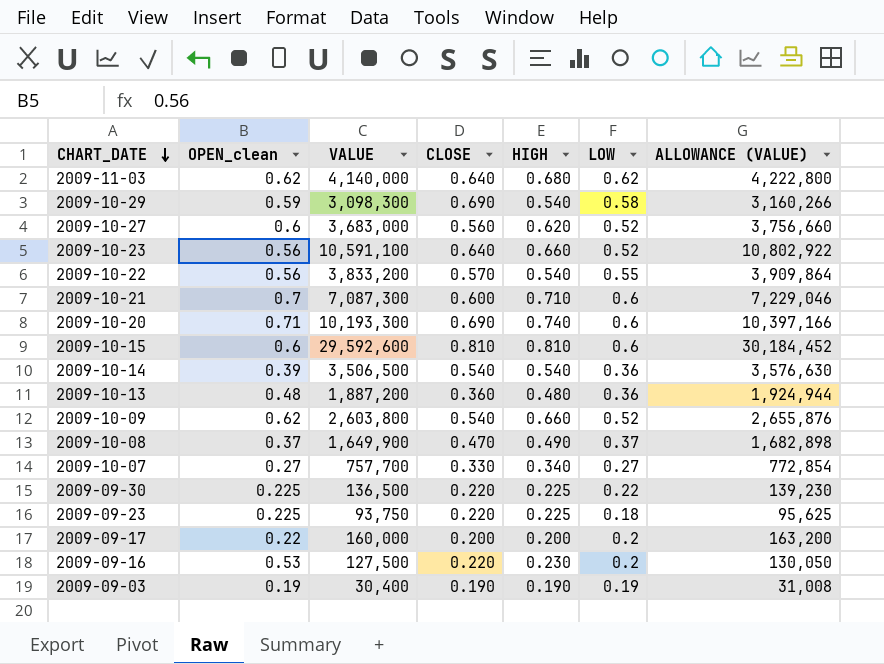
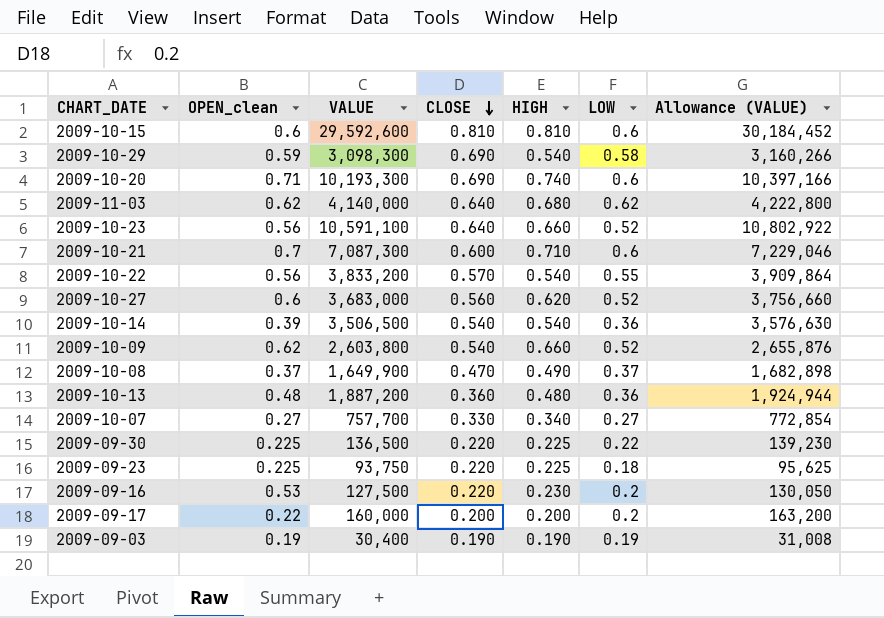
row order: CHART_DATE descending -> CLOSE descending
column name: ALLOWANCE (VALUE) -> Allowance (VALUE)

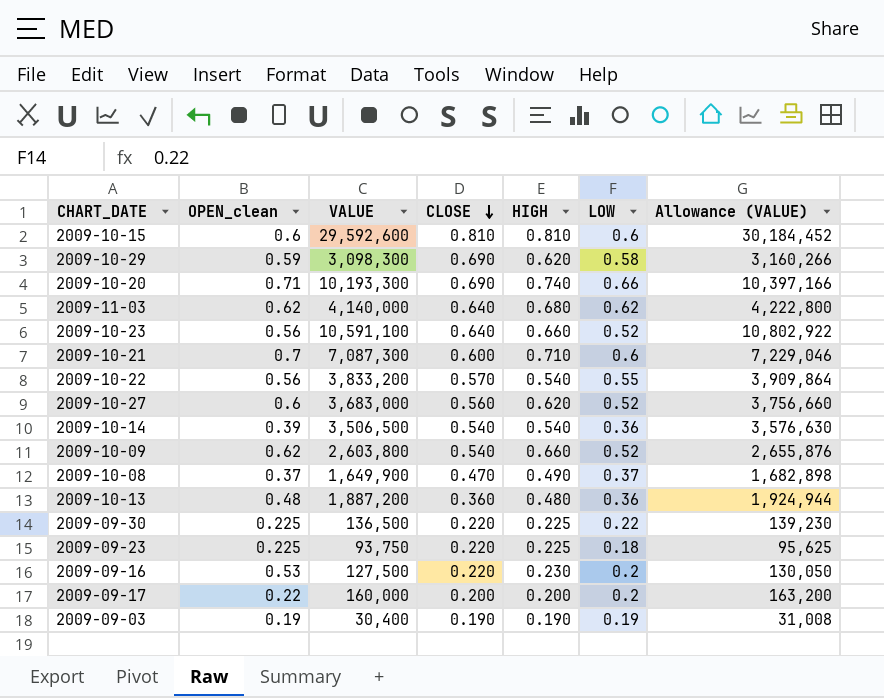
row 2009-10-07: 0.27 | 757,700 | 0.330 | 0.340 | 0.27 | 772,854 -> none
2009-10-29 | HIGH: 0.540 -> 0.620
2009-10-20 | LOW: 0.6 -> 0.66

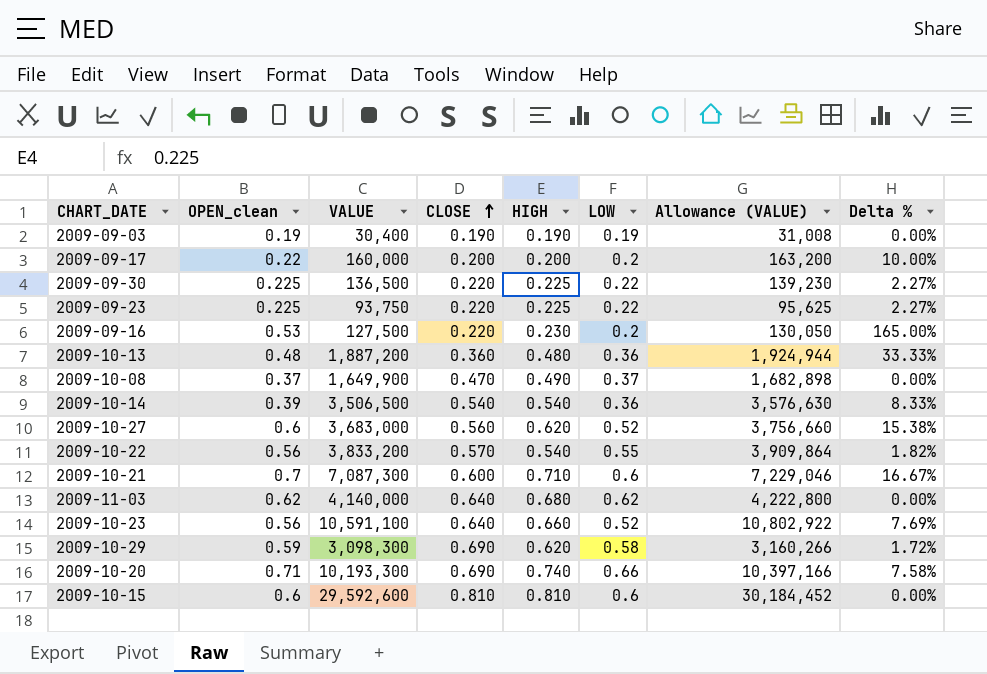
row order: CLOSE descending -> CLOSE ascending
column Delta % | formula: none -> ([OPEN_clean] - [LOW]) / [LOW]
row 2009-10-09: 0.62 | 2,603,800 | 0.540 | 0.660 | 0.52 | 2,655,876 -> none
2009-09-23 | LOW: 0.18 -> 0.22

